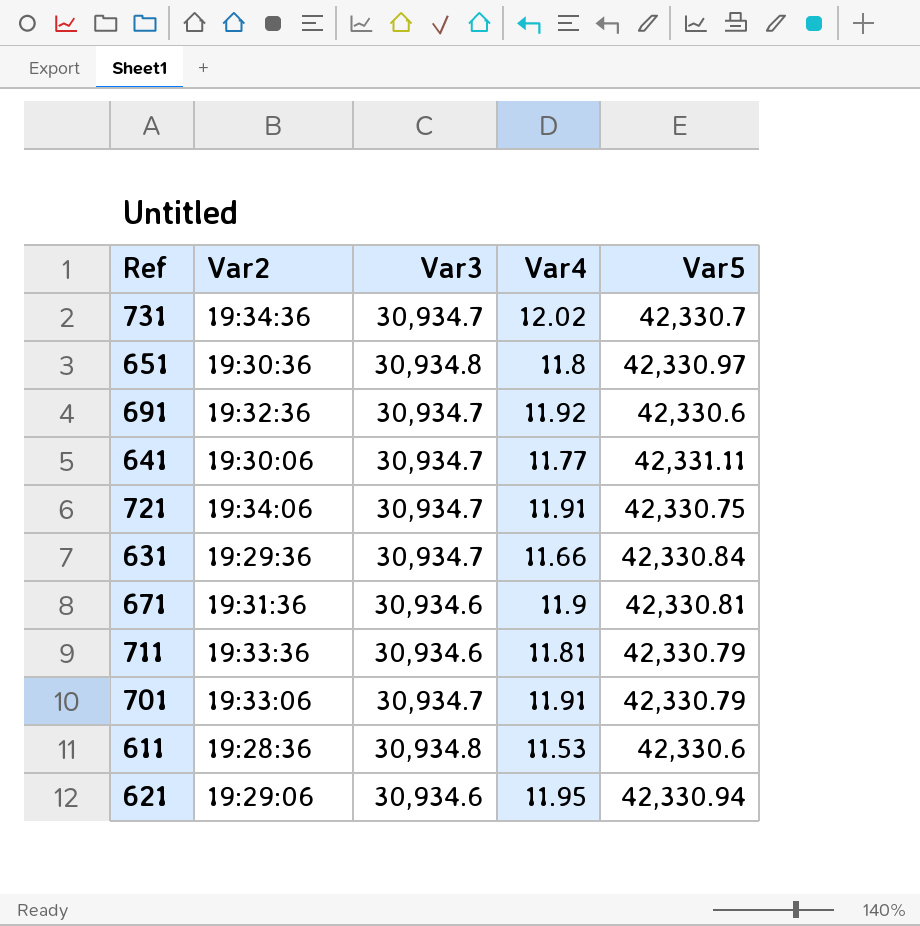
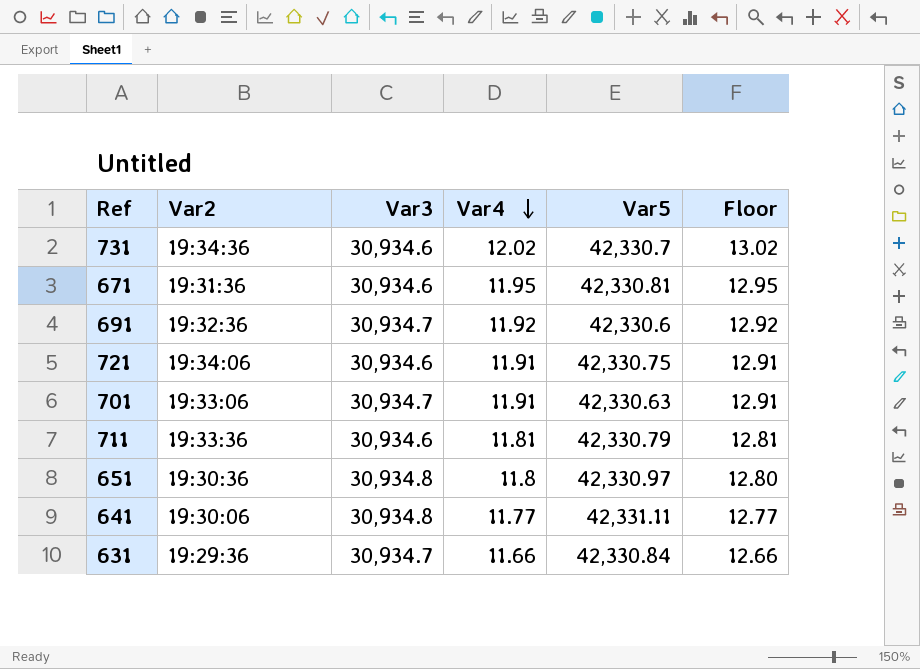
row order: none -> Var4 descending
column Floor | formula: none -> [Var4] + 1
row 611: 19:28:36 | 30,934.8 | 11.53 | 42,330.6 -> none
row 621: 19:29:06 | 30,934.6 | 11.95 | 42,330.94 -> none
731 | Var3: 30,934.7 -> 30,934.6
671 | Var4: 11.9 -> 11.95
721 | Var3: 30,934.7 -> 30,934.6
701 | Var5: 42,330.79 -> 42,330.63
641 | Var3: 30,934.7 -> 30,934.8

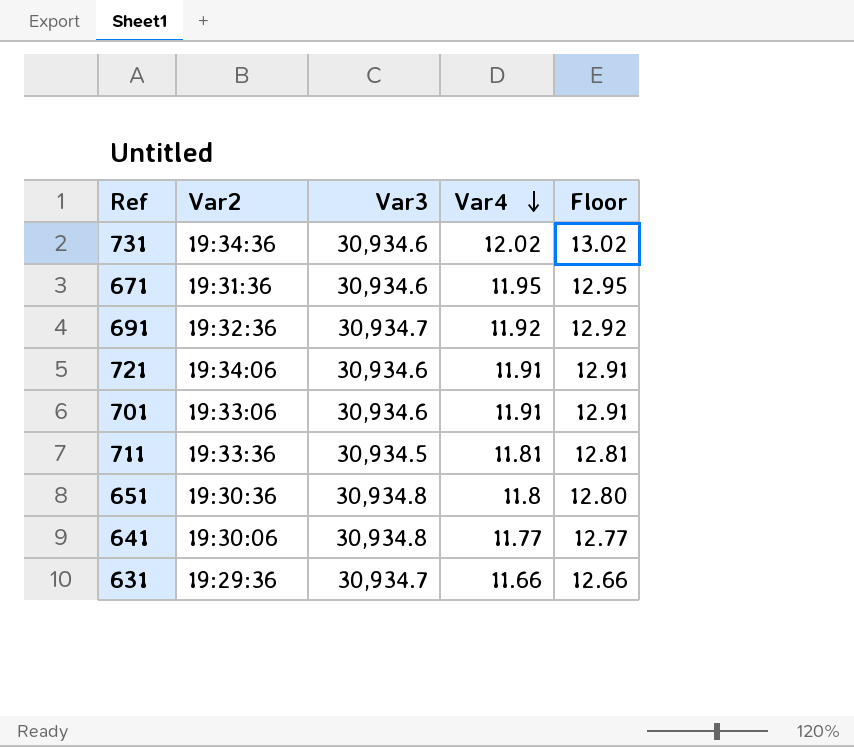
column Var5 | position: 5 -> none
701 | Var3: 30,934.7 -> 30,934.6
711 | Var3: 30,934.6 -> 30,934.5

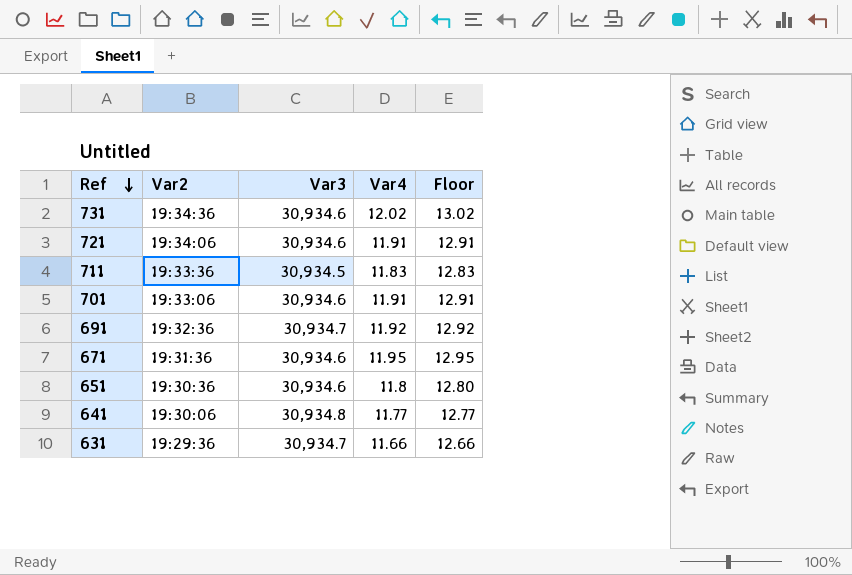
row order: Var4 descending -> Ref descending
711 | Var4: 11.81 -> 11.83
711 | Floor: 12.81 -> 12.83
651 | Var3: 30,934.8 -> 30,934.6

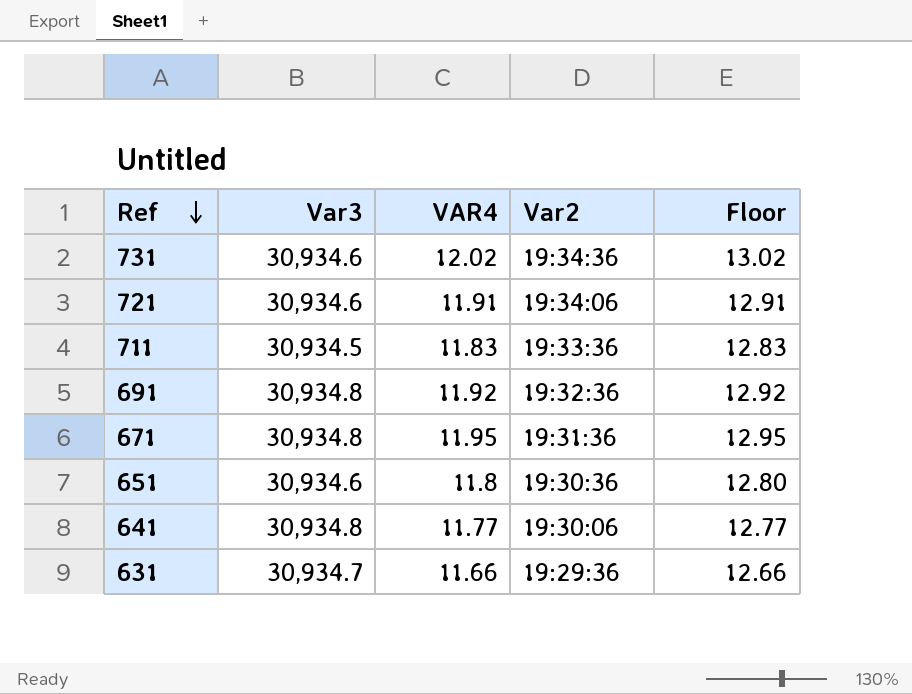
column name: Var4 -> VAR4
column Var2 | position: 2 -> 4
row 701: 19:33:06 | 30,934.6 | 11.91 | 12.91 -> none
691 | Var3: 30,934.7 -> 30,934.8
671 | Var3: 30,934.6 -> 30,934.8

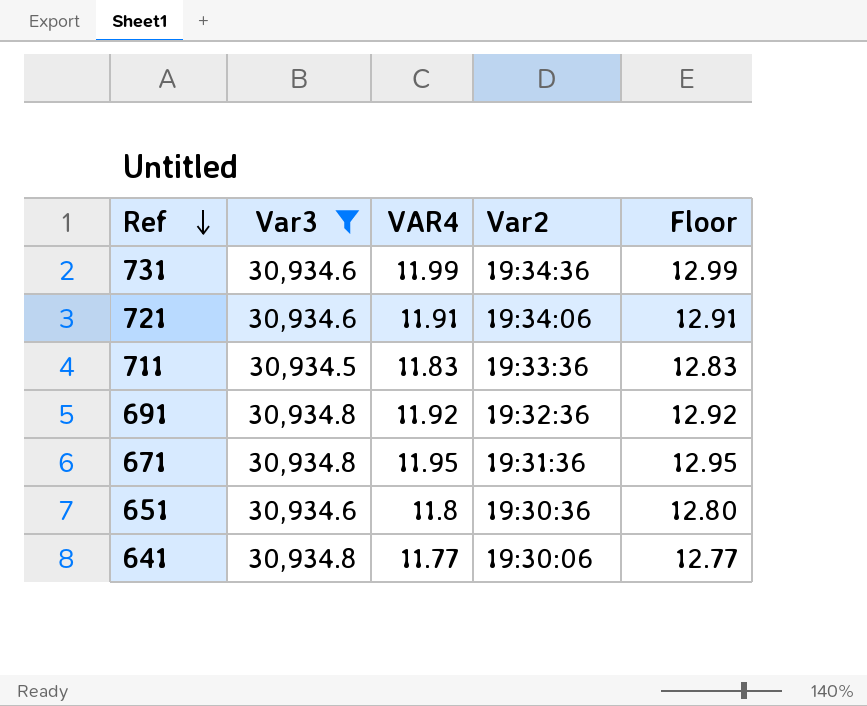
filter: none -> Var3 != 30,934.7
731 | VAR4: 12.02 -> 11.99
731 | Floor: 13.02 -> 12.99

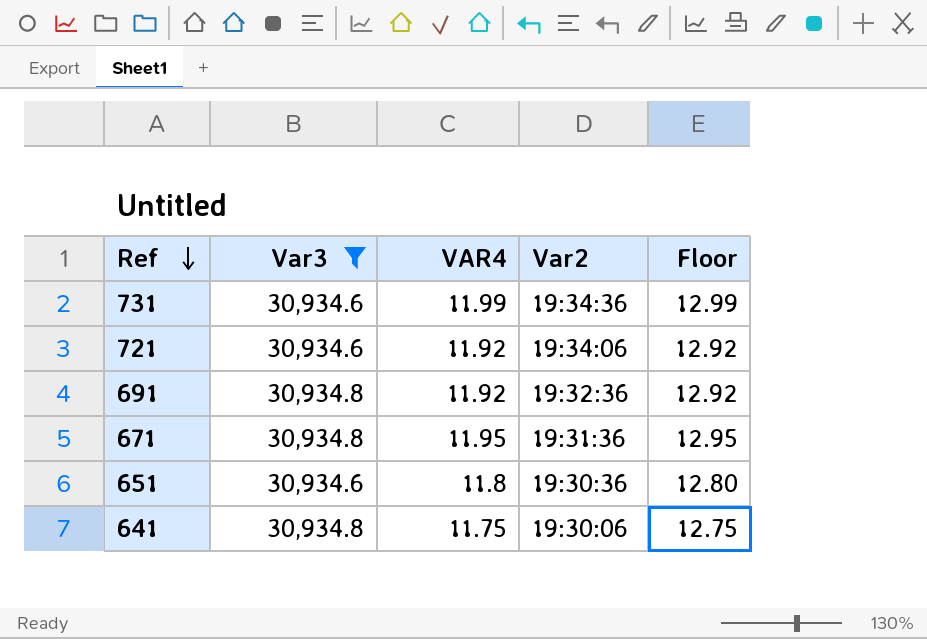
row 711: 30,934.5 | 11.83 | 19:33:36 | 12.83 -> none
721 | VAR4: 11.91 -> 11.92
721 | Floor: 12.91 -> 12.92
641 | VAR4: 11.77 -> 11.75
641 | Floor: 12.77 -> 12.75

